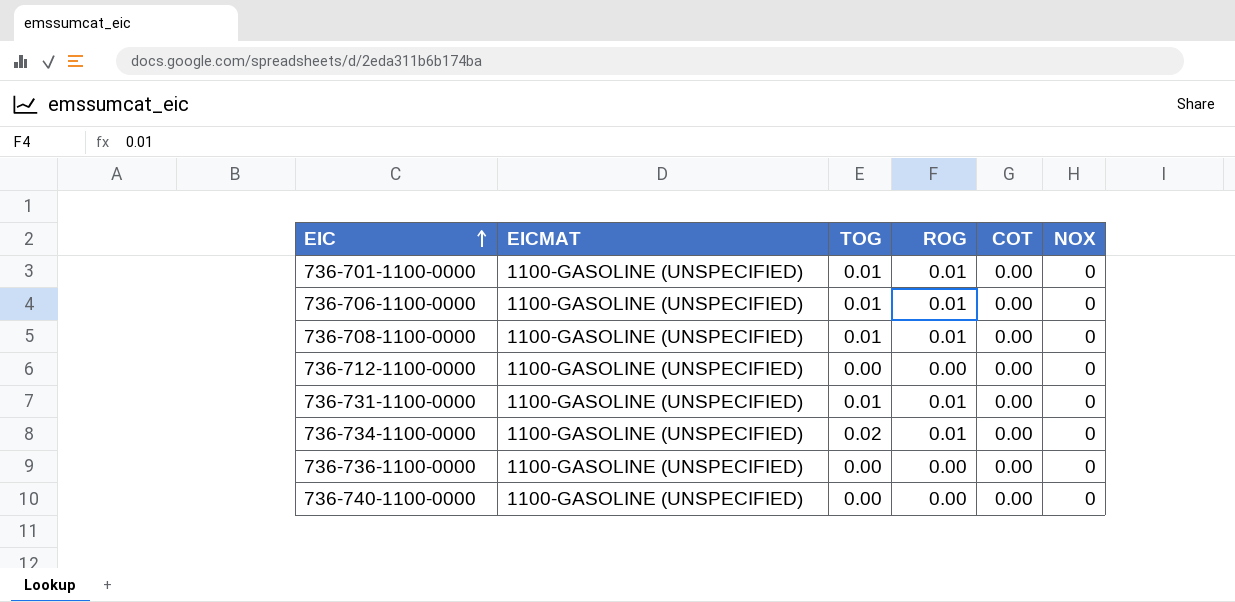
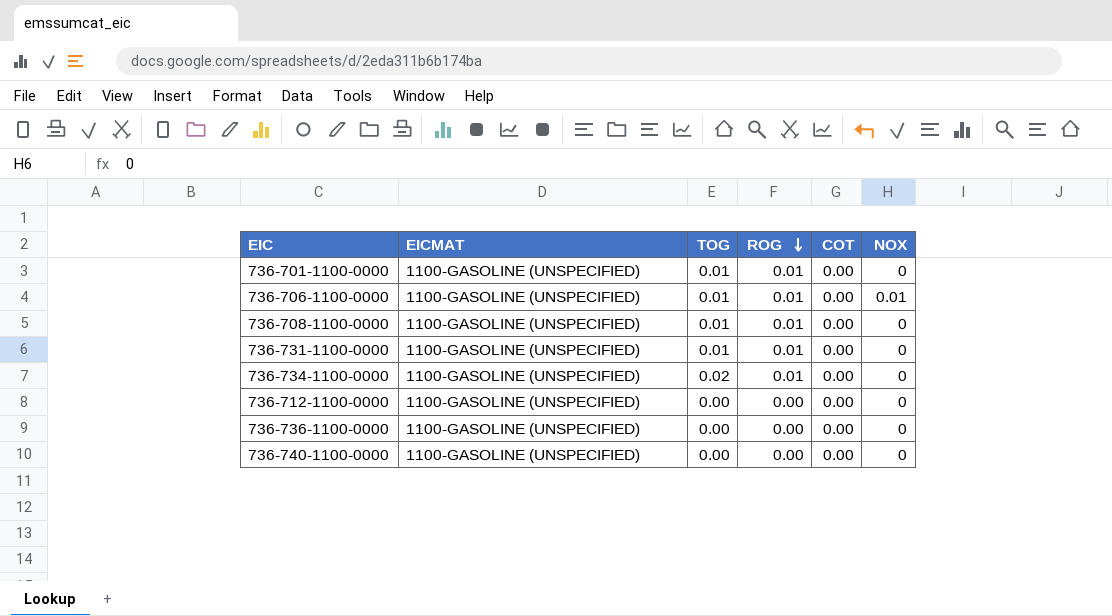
row order: EIC ascending -> ROG descending
736-706-1100-0000 | NOX: 0 -> 0.01

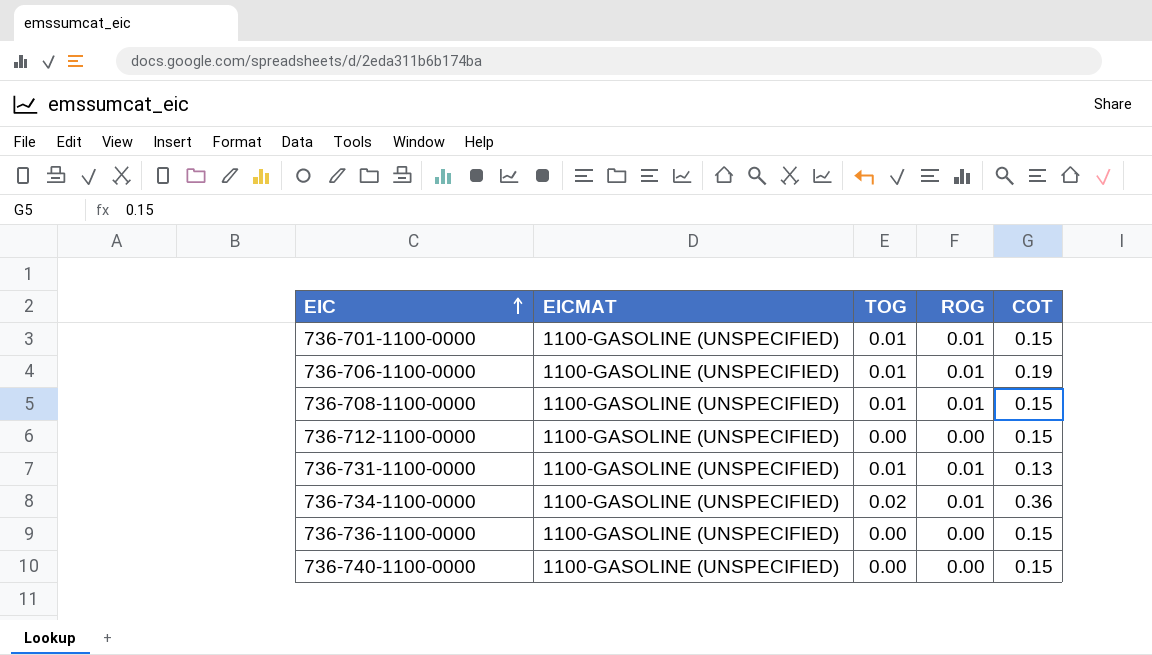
row order: ROG descending -> EIC ascending
column NOX | position: 6 -> none
736-701-1100-0000 | COT: 0.00 -> 0.15
736-706-1100-0000 | COT: 0.00 -> 0.19
736-708-1100-0000 | COT: 0.00 -> 0.15
736-712-1100-0000 | COT: 0.00 -> 0.15
736-731-1100-0000 | COT: 0.00 -> 0.13
736-734-1100-0000 | COT: 0.00 -> 0.36
736-736-1100-0000 | COT: 0.00 -> 0.15
736-740-1100-0000 | COT: 0.00 -> 0.15

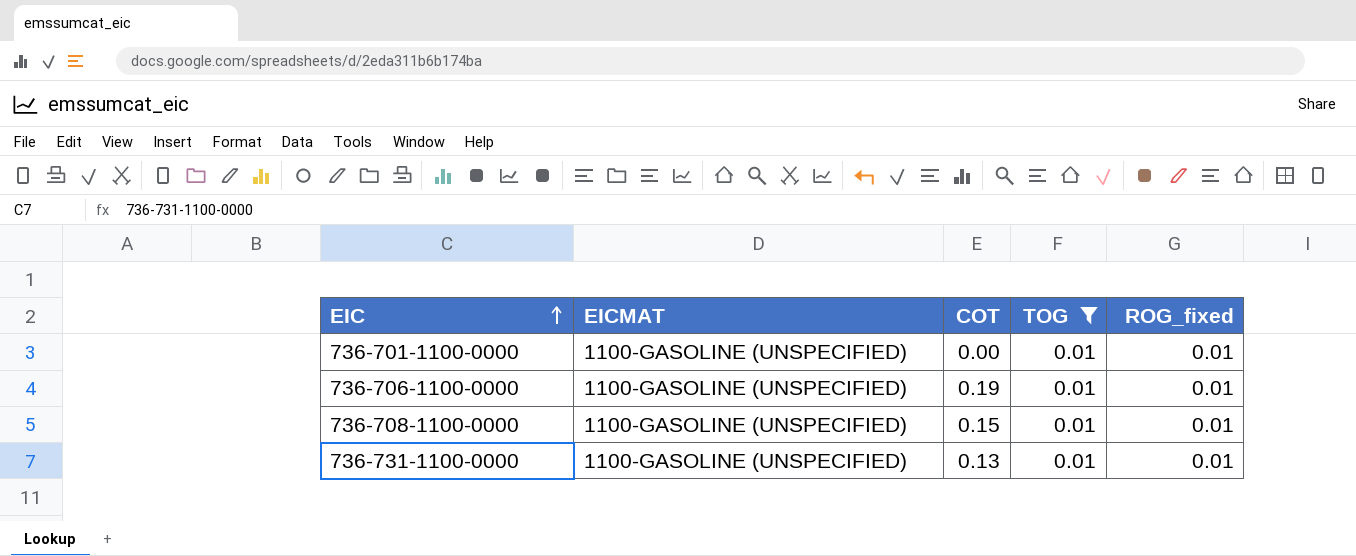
filter: none -> TOG = 0.01
column COT | position: 5 -> 3
column name: ROG -> ROG_fixed
736-701-1100-0000 | COT: 0.15 -> 0.00

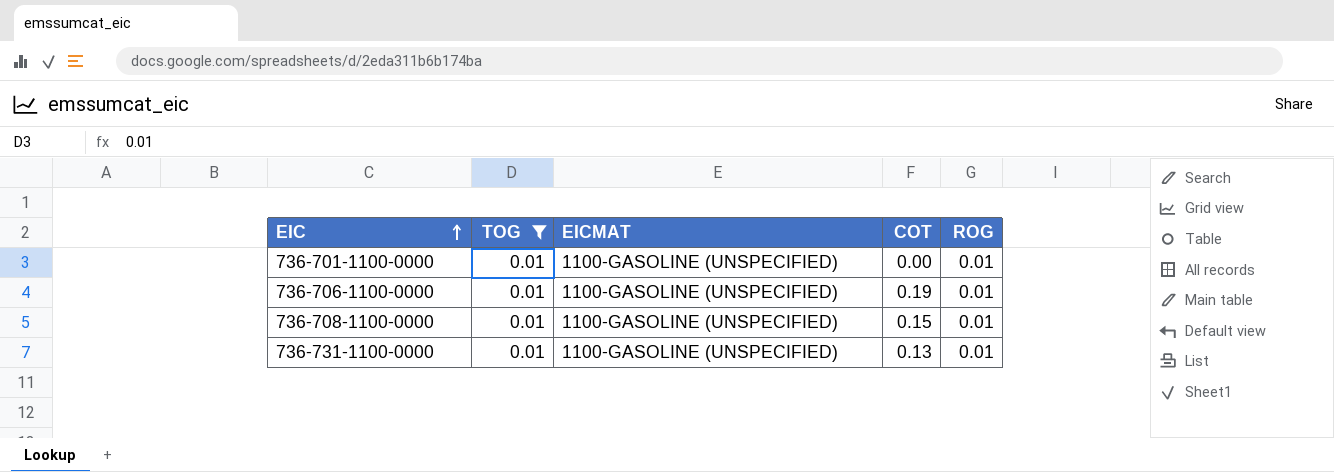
column TOG | position: 4 -> 2
column name: ROG_fixed -> ROG

